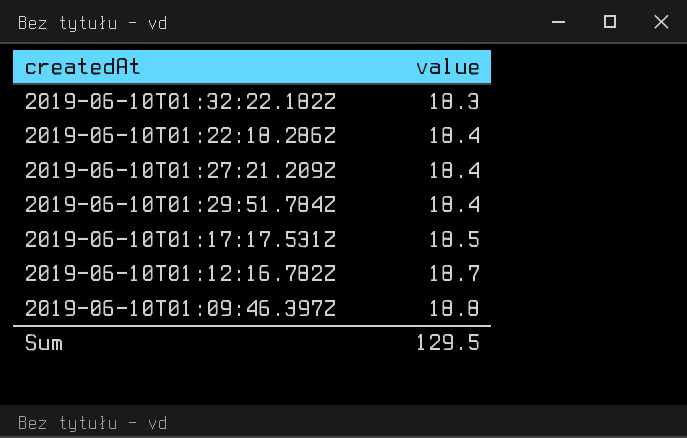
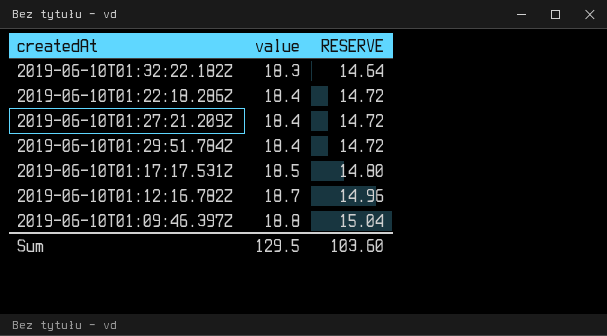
column RESERVE | formula: none -> [value] * 0.8

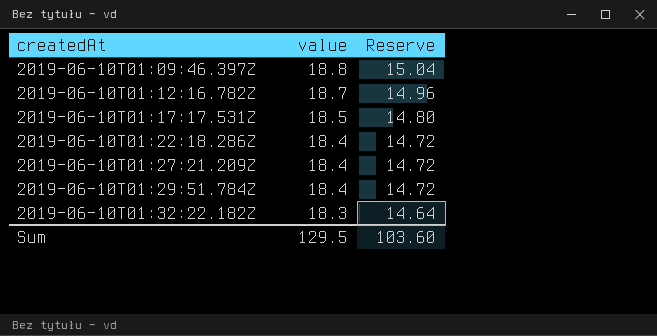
row order: value ascending -> createdAt ascending
column name: RESERVE -> Reserve

